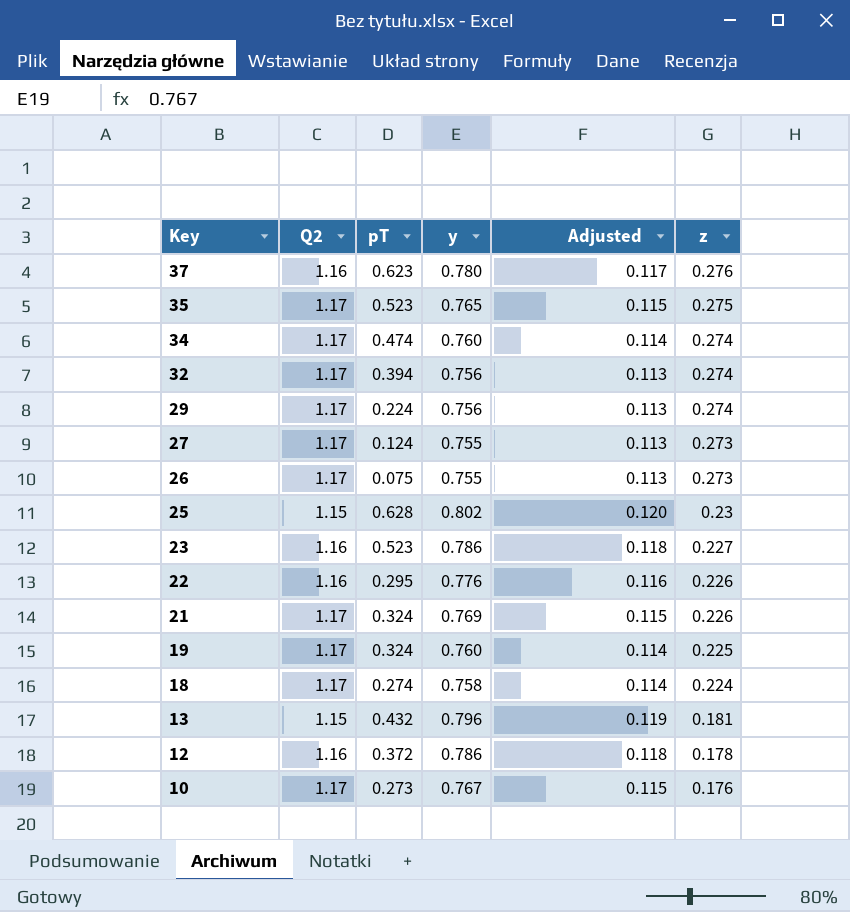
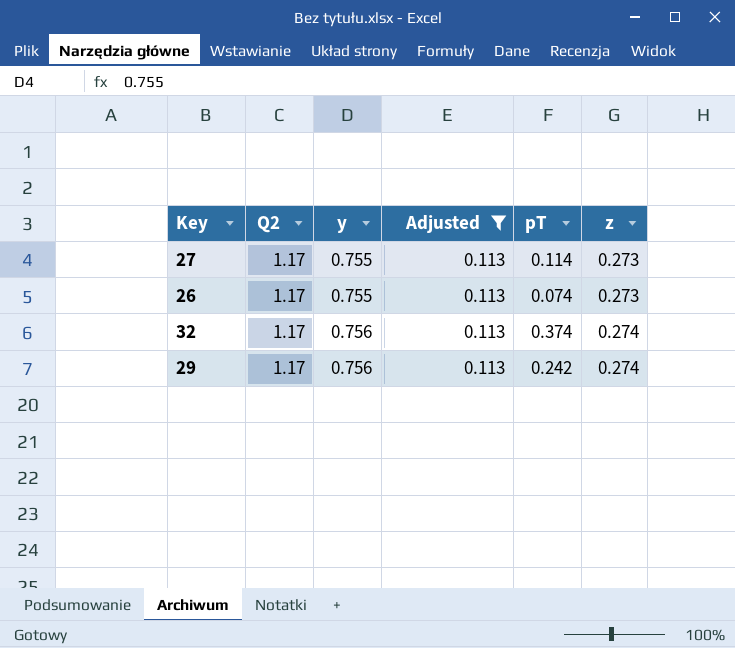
filter: none -> Adjusted = 0.113
row order: Key descending -> y ascending
column pT | position: 3 -> 5
27 | pT: 0.124 -> 0.114
26 | pT: 0.075 -> 0.074
32 | pT: 0.394 -> 0.374
29 | pT: 0.224 -> 0.242

